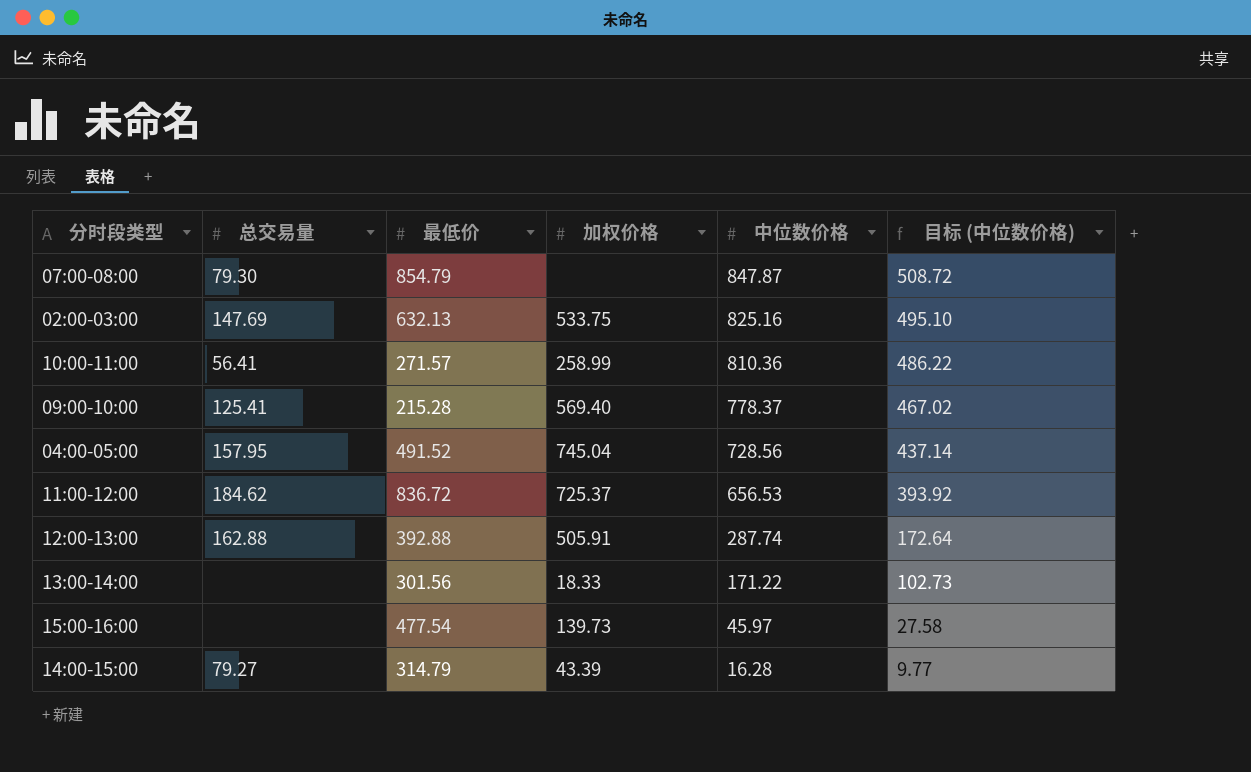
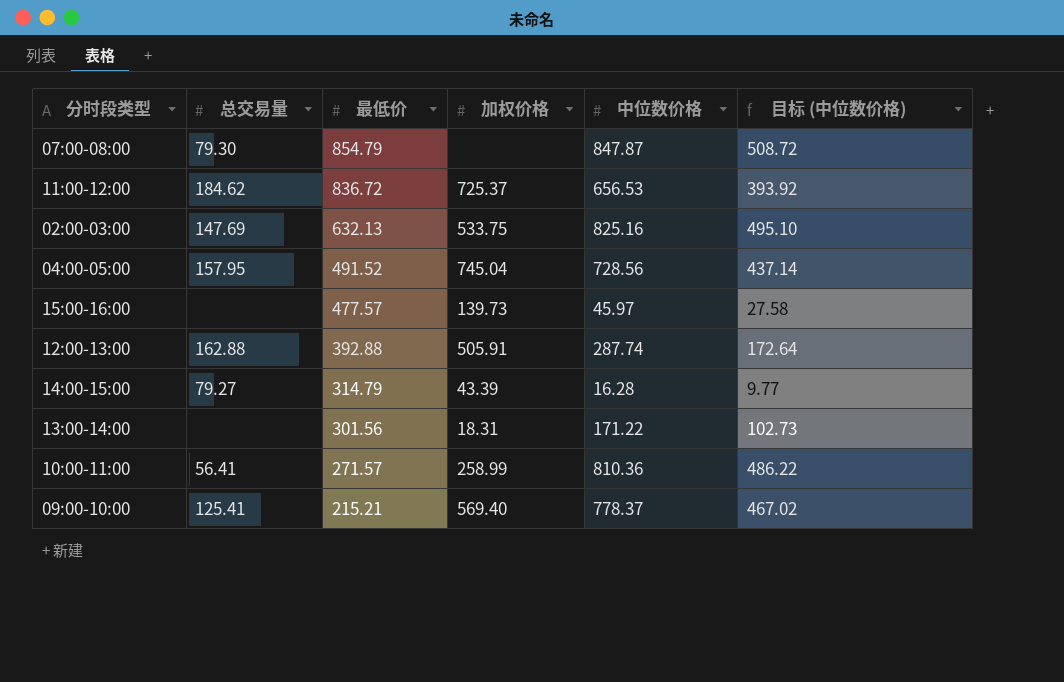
row order: 中位数价格 descending -> 最低价 descending
15:00-16:00 | 最低价: 477.54 -> 477.57
13:00-14:00 | 加权价格: 18.33 -> 18.31
09:00-10:00 | 最低价: 215.28 -> 215.21

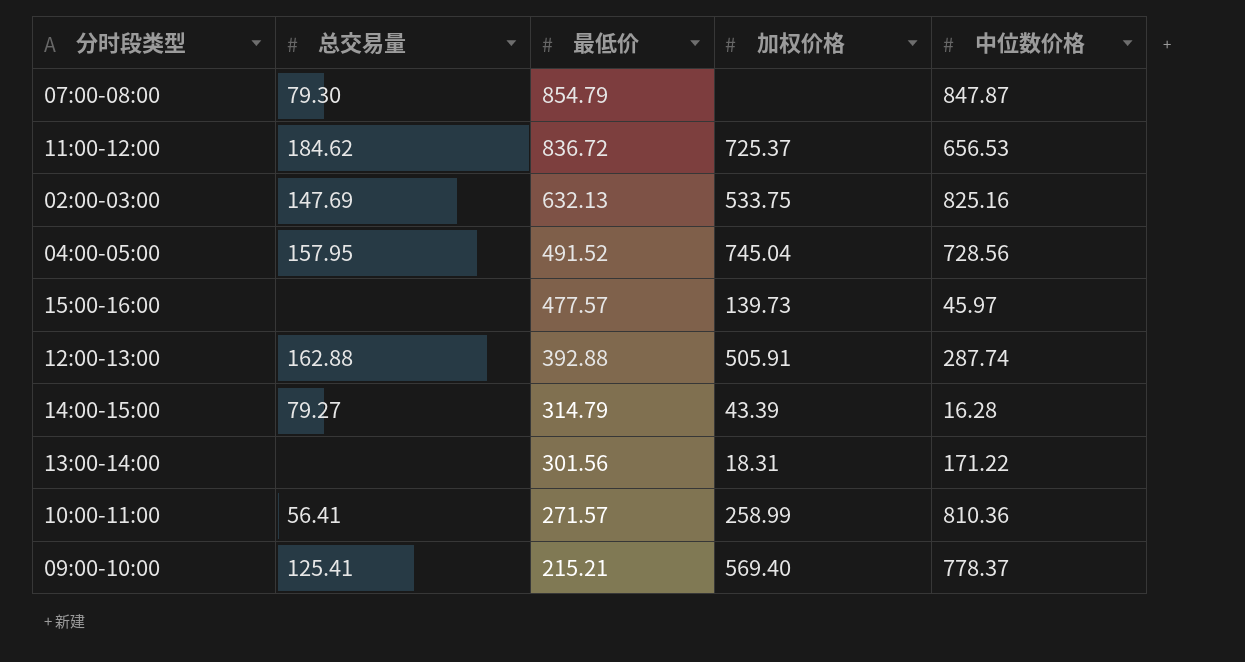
column 目标 (中位数价格) | formula: [中位数价格] * 0.6 -> none

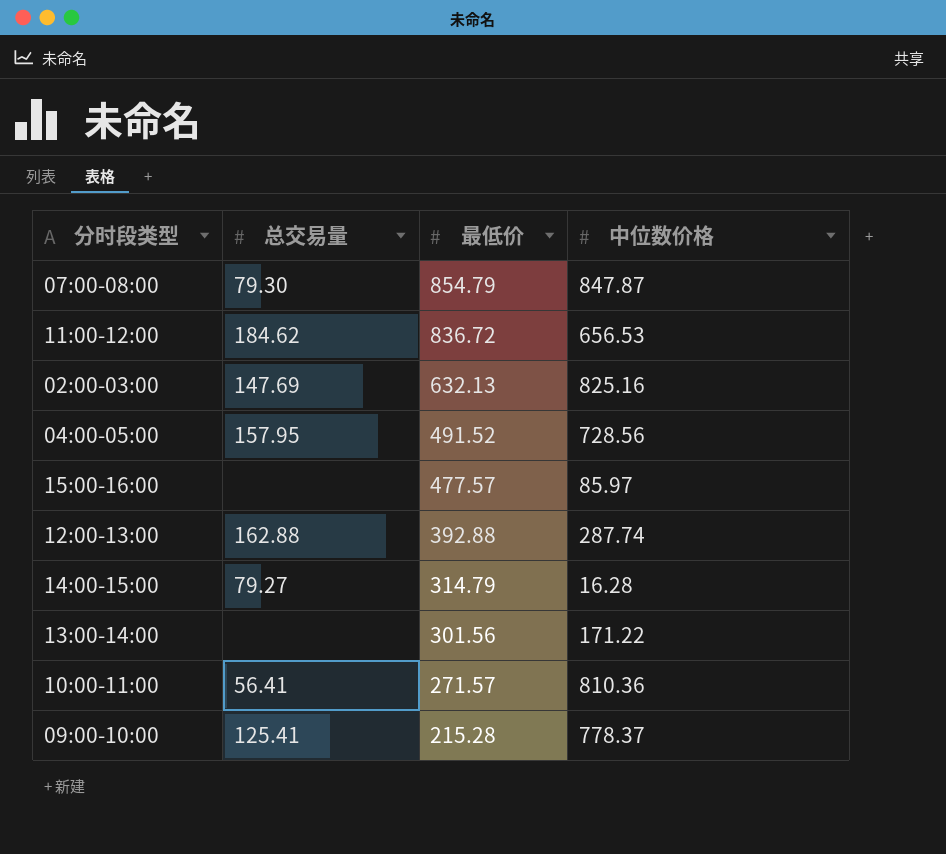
column 加权价格 | position: 4 -> none
15:00-16:00 | 中位数价格: 45.97 -> 85.97
09:00-10:00 | 最低价: 215.21 -> 215.28

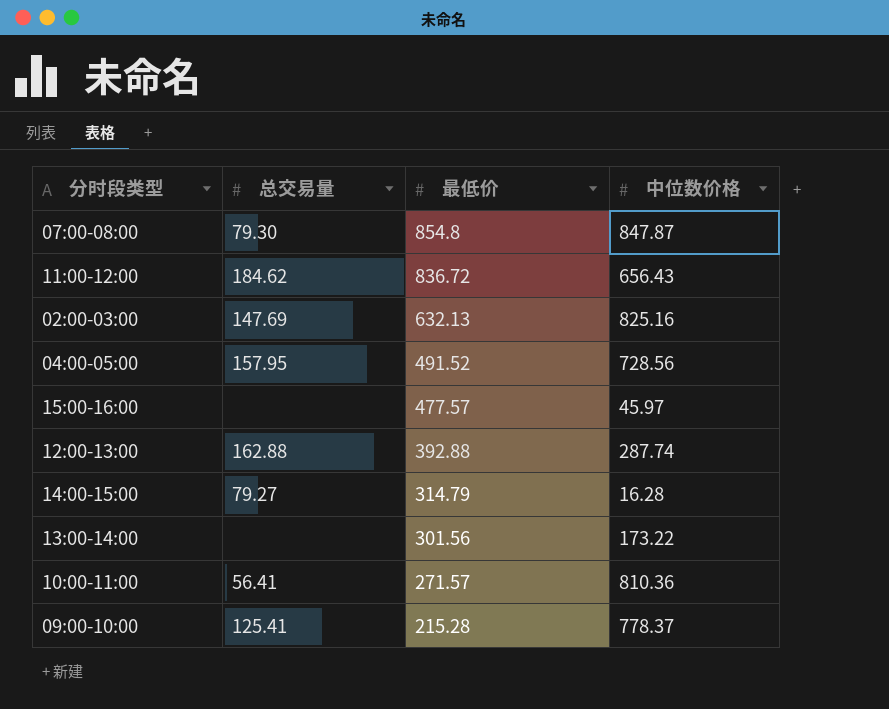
07:00-08:00 | 最低价: 854.79 -> 854.8
11:00-12:00 | 中位数价格: 656.53 -> 656.43
15:00-16:00 | 中位数价格: 85.97 -> 45.97
13:00-14:00 | 中位数价格: 171.22 -> 173.22

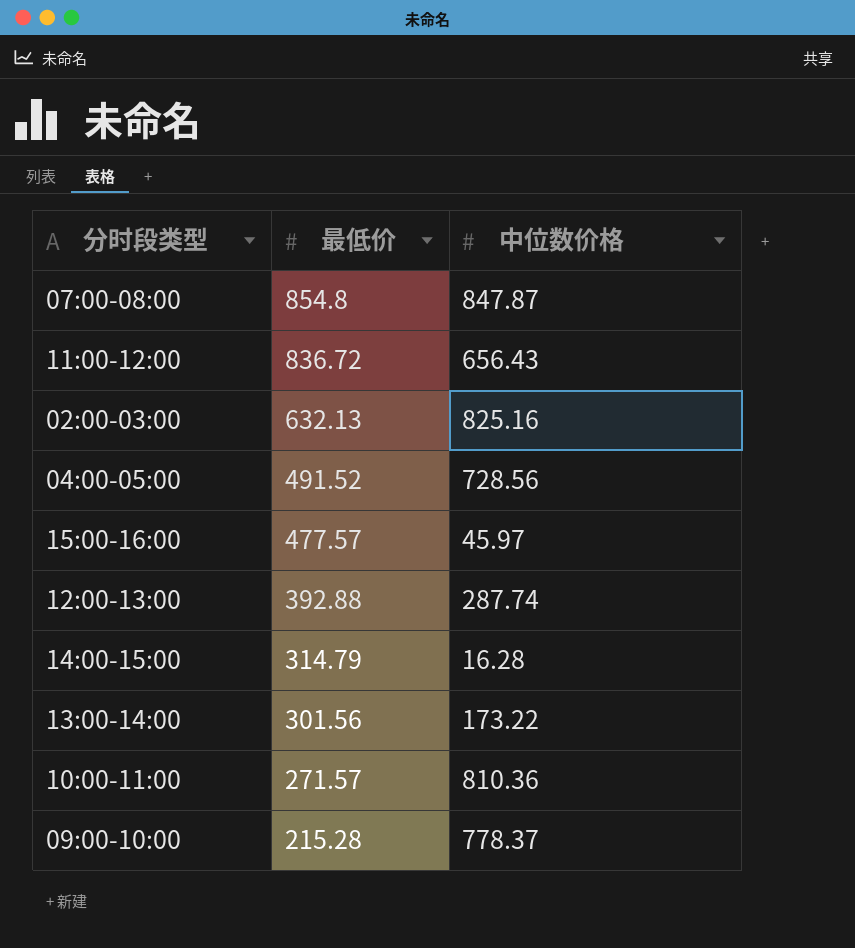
column 总交易量 | position: 2 -> none

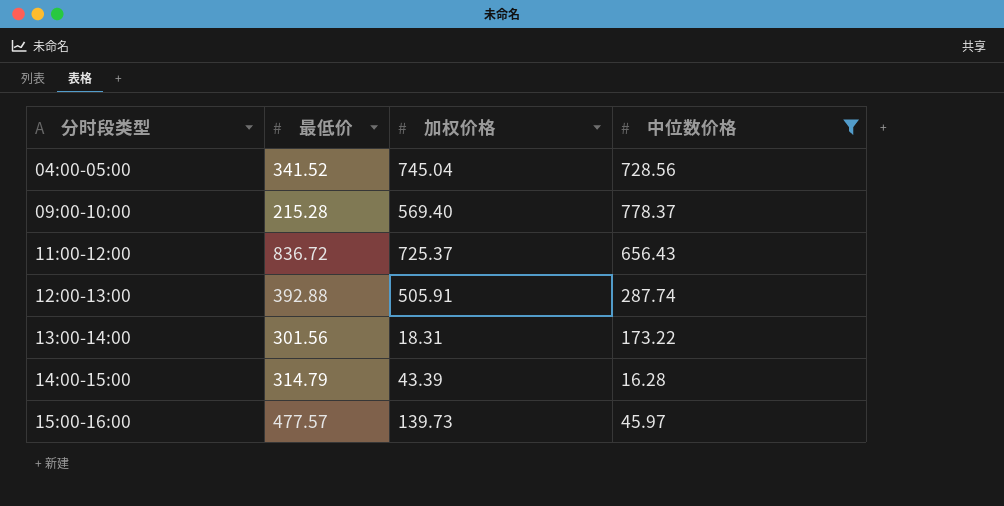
filter: none -> 中位数价格 <= 778.37
row order: 最低价 descending -> 分时段类型 ascending
column 加权价格 | position: none -> 3
04:00-05:00 | 最低价: 491.52 -> 341.52

